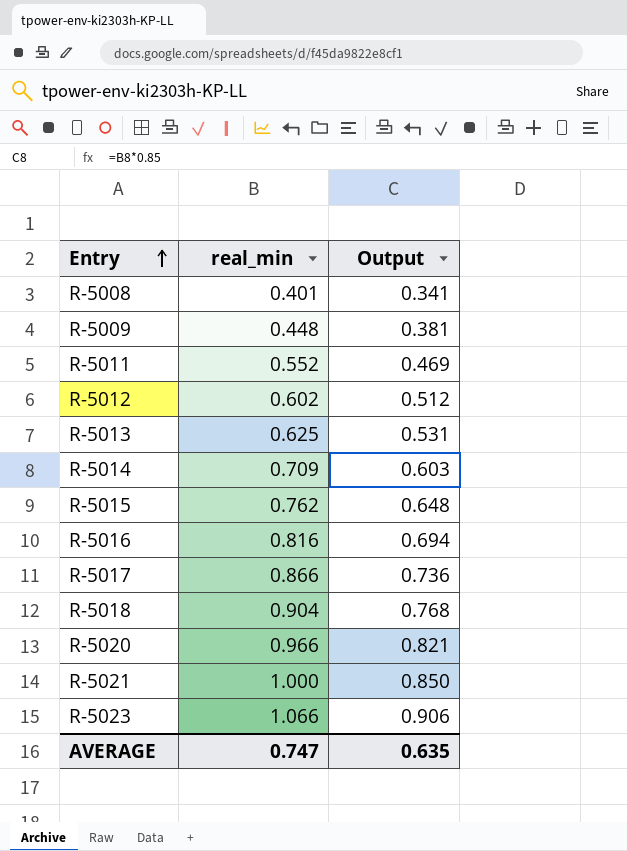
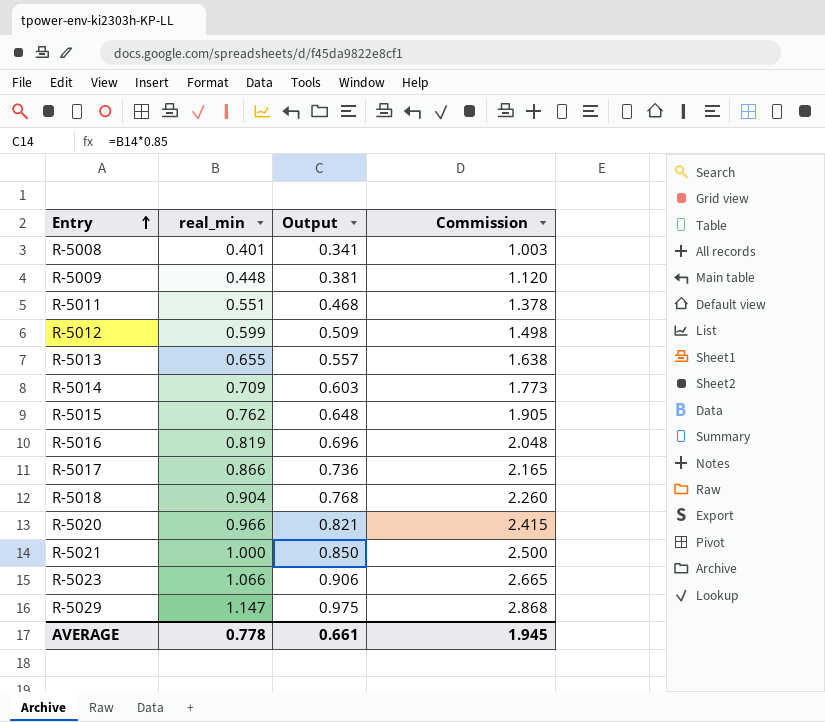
column Commission | formula: none -> [real_min] * 2.5
R-5011 | real_min: 0.552 -> 0.551
R-5011 | Output: 0.469 -> 0.468
R-5012 | real_min: 0.602 -> 0.599
R-5012 | Output: 0.512 -> 0.509
R-5013 | real_min: 0.625 -> 0.655
R-5013 | Output: 0.531 -> 0.557
R-5016 | real_min: 0.816 -> 0.819
R-5016 | Output: 0.694 -> 0.696
row R-5029: none -> 1.147 | 0.975 | 2.868
AVERAGE | real_min: 0.747 -> 0.778
AVERAGE | Output: 0.635 -> 0.661

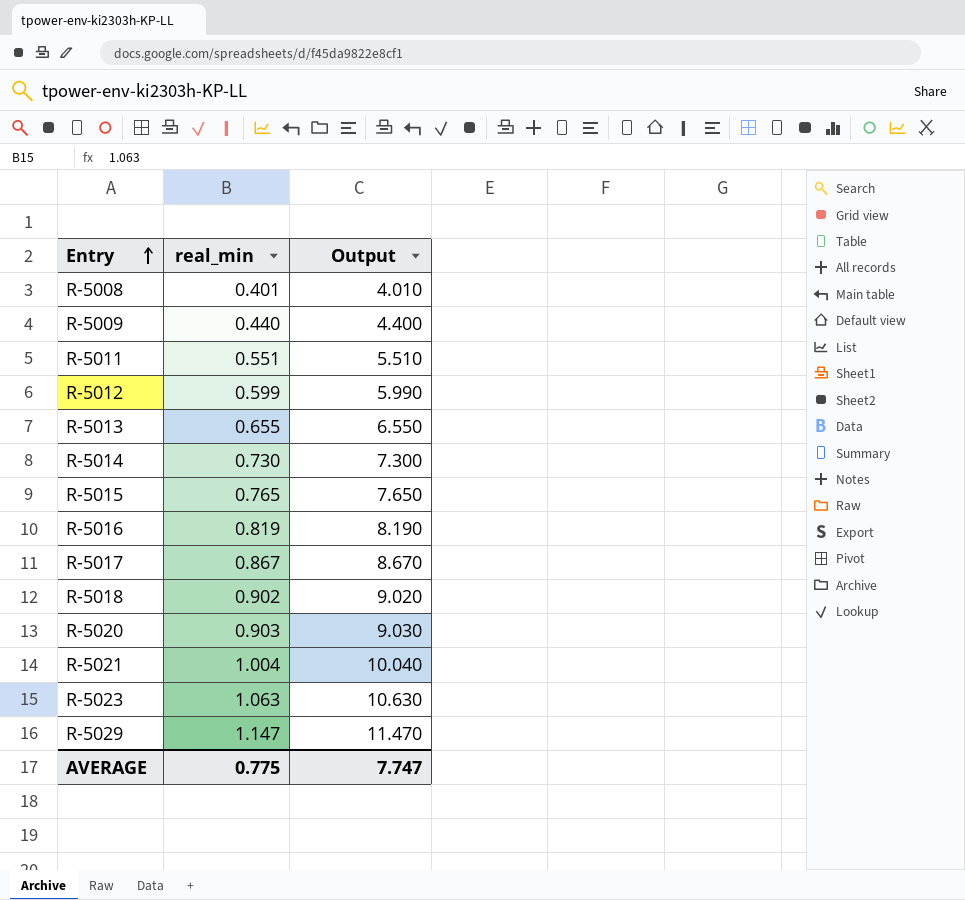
column Commission | formula: [real_min] * 2.5 -> none
column Output | formula: [real_min] * 0.85 -> [real_min] * 10
R-5009 | real_min: 0.448 -> 0.440
R-5014 | real_min: 0.709 -> 0.730
R-5015 | real_min: 0.762 -> 0.765
R-5017 | real_min: 0.866 -> 0.867
R-5018 | real_min: 0.904 -> 0.902
R-5020 | real_min: 0.966 -> 0.903
R-5021 | real_min: 1.000 -> 1.004
R-5023 | real_min: 1.066 -> 1.063
AVERAGE | real_min: 0.778 -> 0.775
AVERAGE | Output: 0.661 -> 7.747

